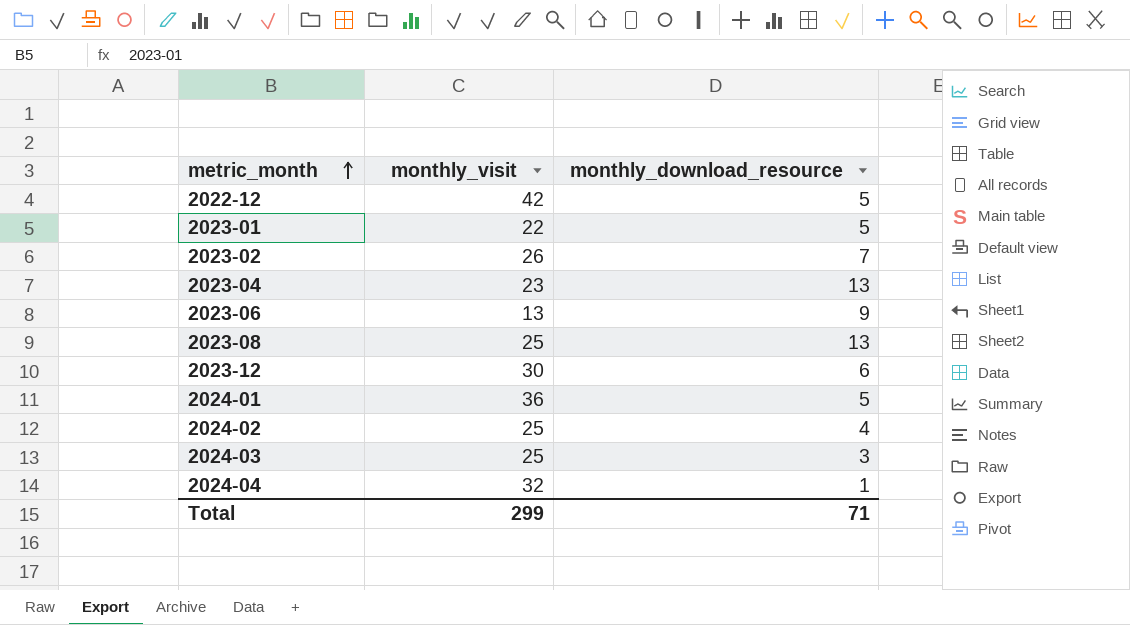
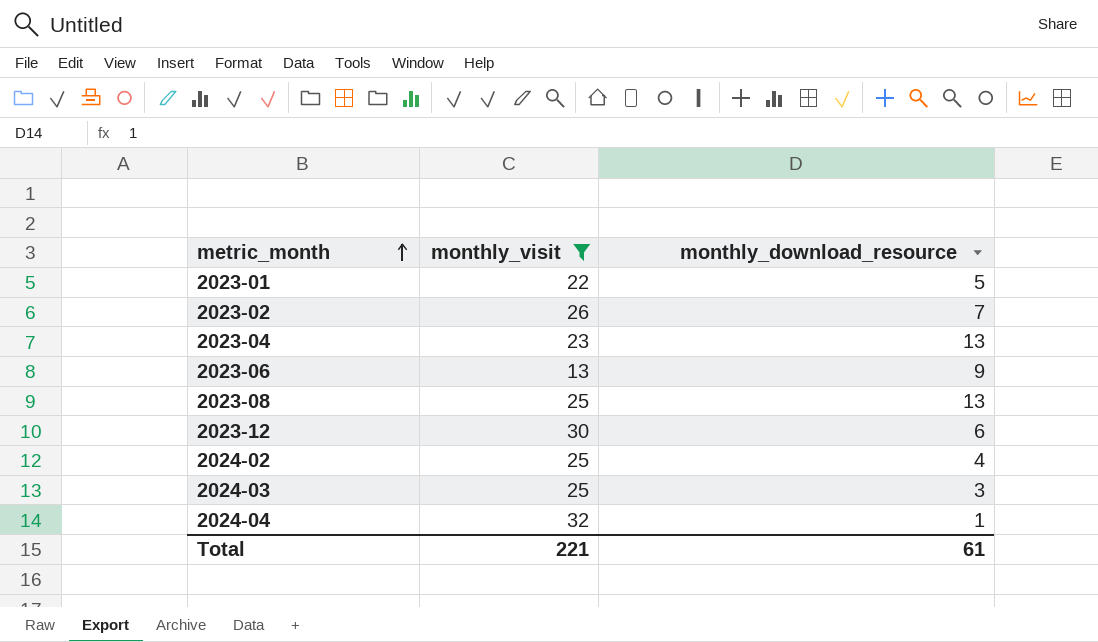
filter: none -> monthly_visit <= 32
Total | monthly_visit: 299 -> 221
Total | monthly_download_resource: 71 -> 61

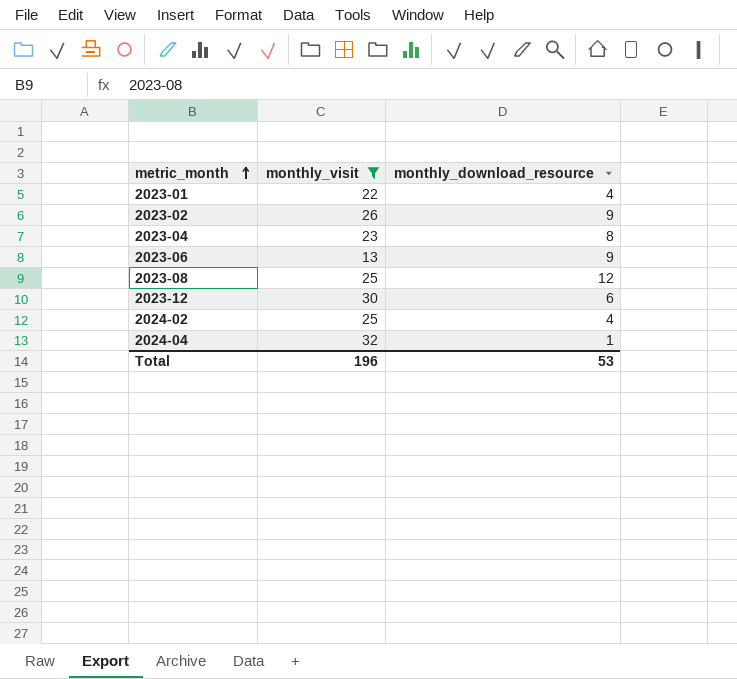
row 2024-03: 25 | 3 -> none
2023-01 | monthly_download_resource: 5 -> 4
2023-02 | monthly_download_resource: 7 -> 9
2023-04 | monthly_download_resource: 13 -> 8
2023-08 | monthly_download_resource: 13 -> 12
Total | monthly_visit: 221 -> 196
Total | monthly_download_resource: 61 -> 53

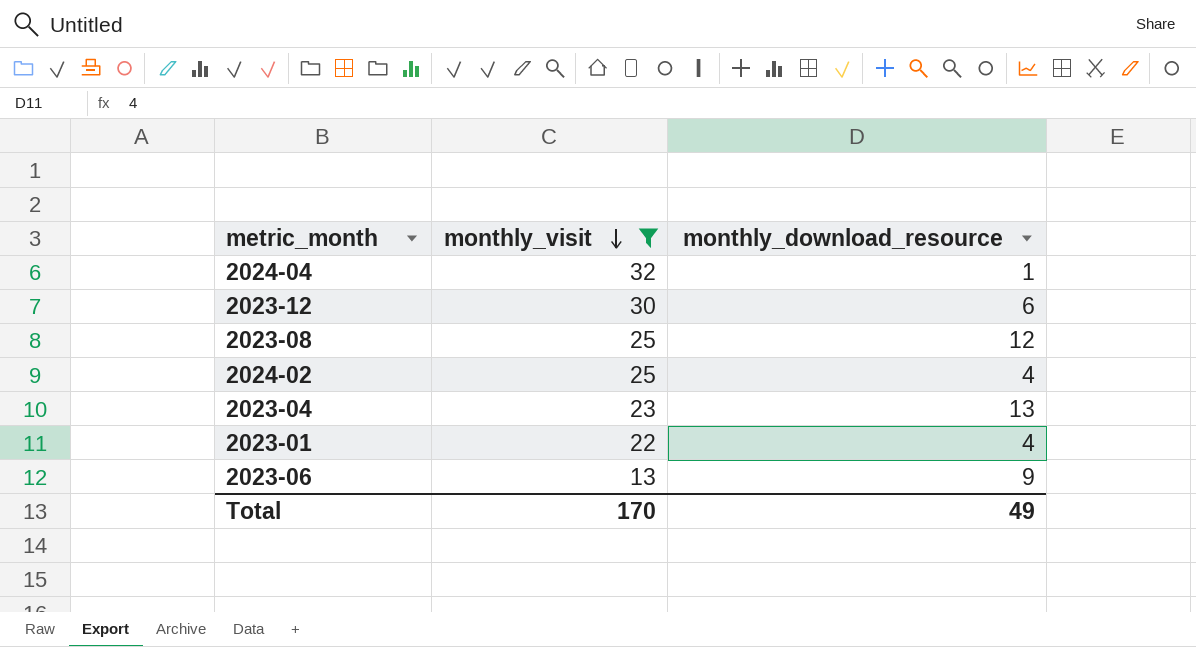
row order: metric_month ascending -> monthly_visit descending
row 2023-02: 26 | 9 -> none
2023-04 | monthly_download_resource: 8 -> 13
Total | monthly_visit: 196 -> 170
Total | monthly_download_resource: 53 -> 49

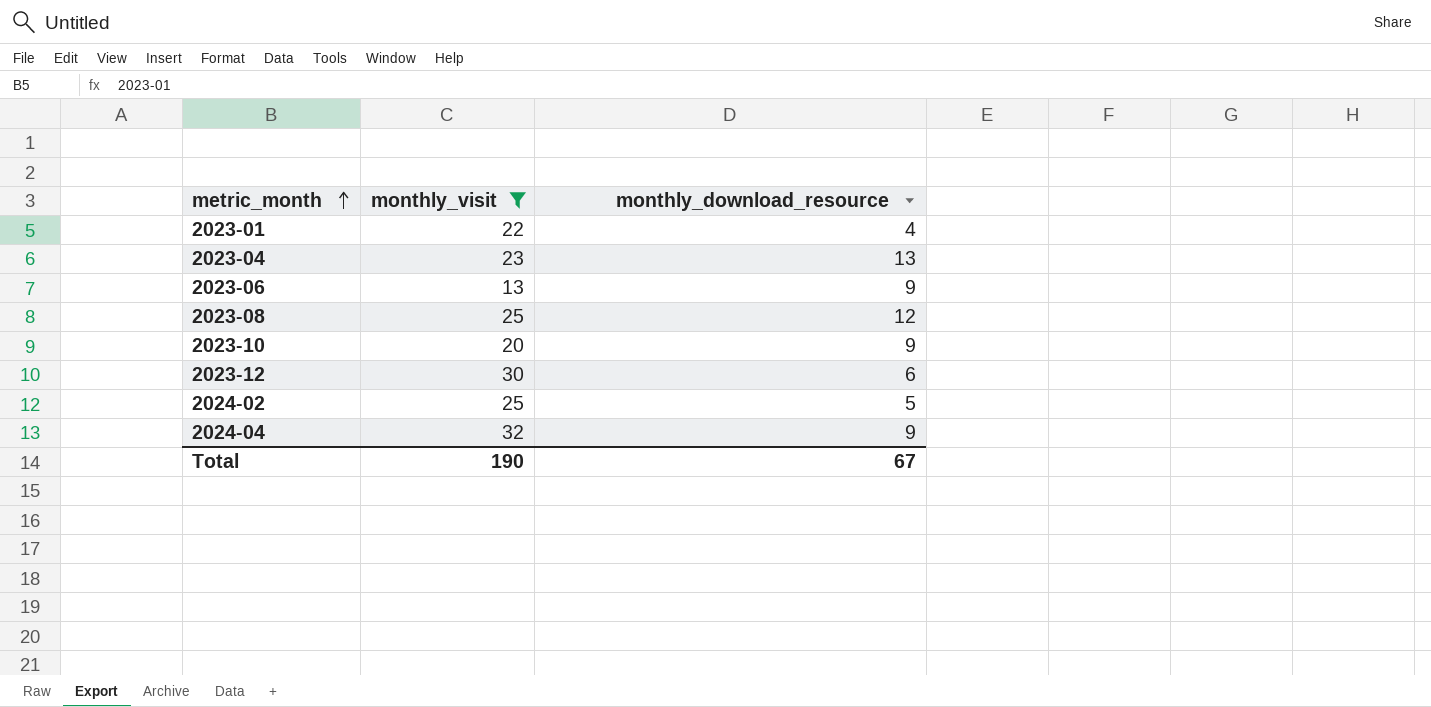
row order: monthly_visit descending -> metric_month ascending
row 2023-10: none -> 20 | 9
2024-02 | monthly_download_resource: 4 -> 5
2024-04 | monthly_download_resource: 1 -> 9
Total | monthly_visit: 170 -> 190
Total | monthly_download_resource: 49 -> 67

